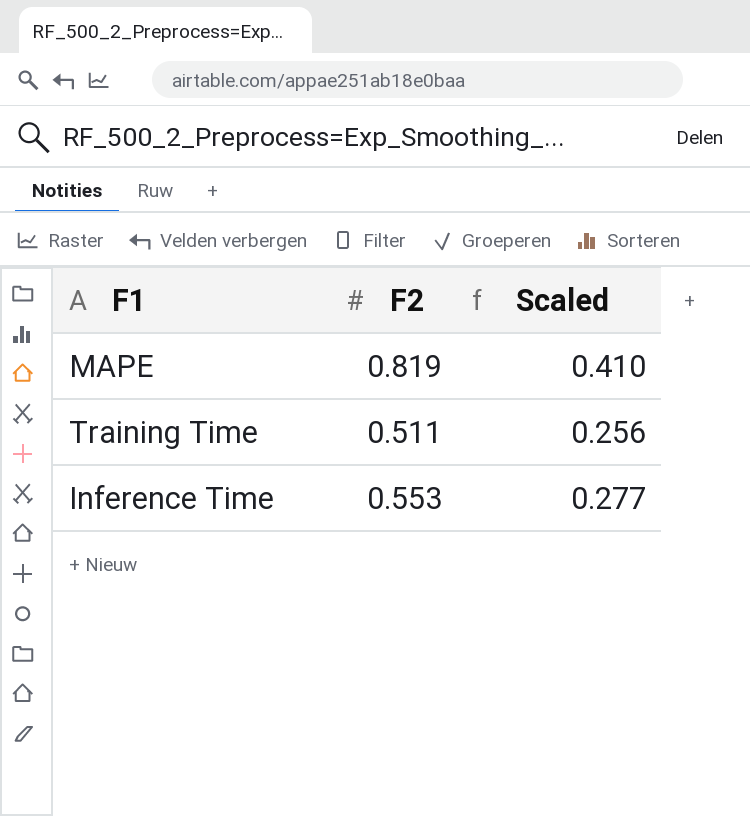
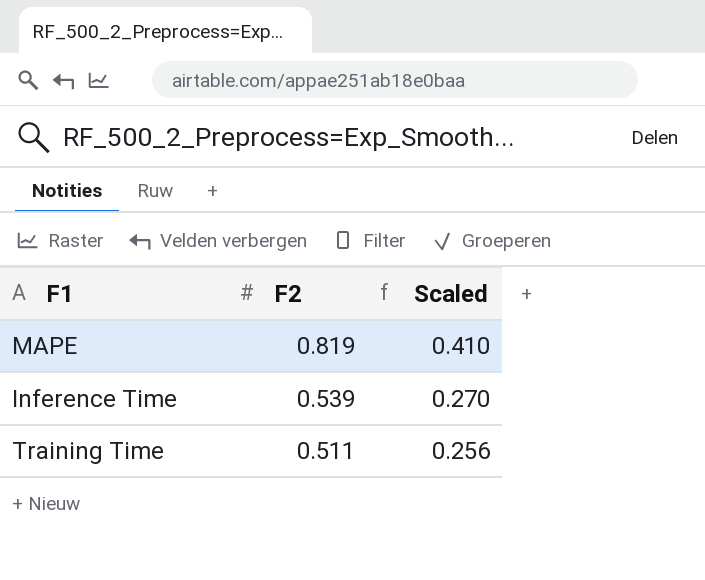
row order: none -> F2 descending
Inference Time | F2: 0.553 -> 0.539
Inference Time | Scaled: 0.277 -> 0.270

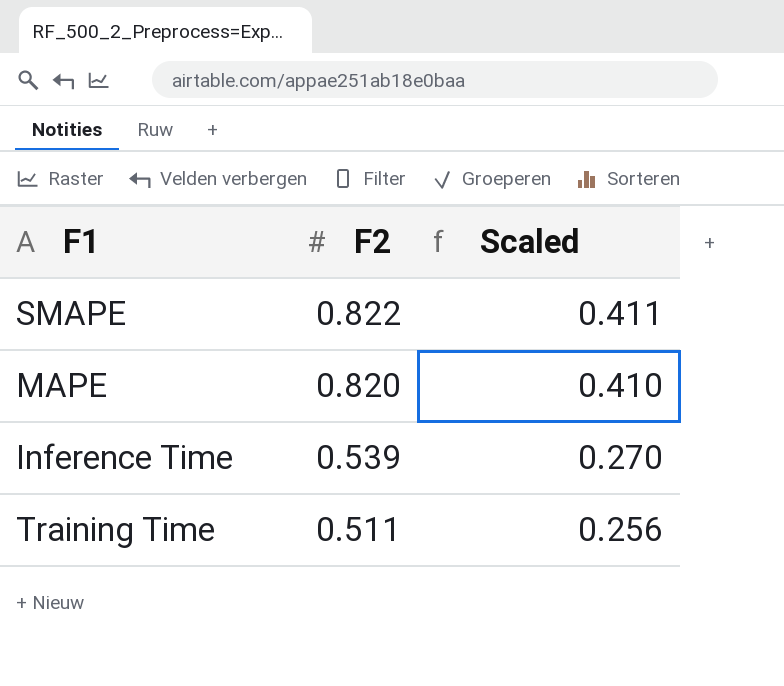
row SMAPE: none -> 0.822 | 0.411
MAPE | F2: 0.819 -> 0.820

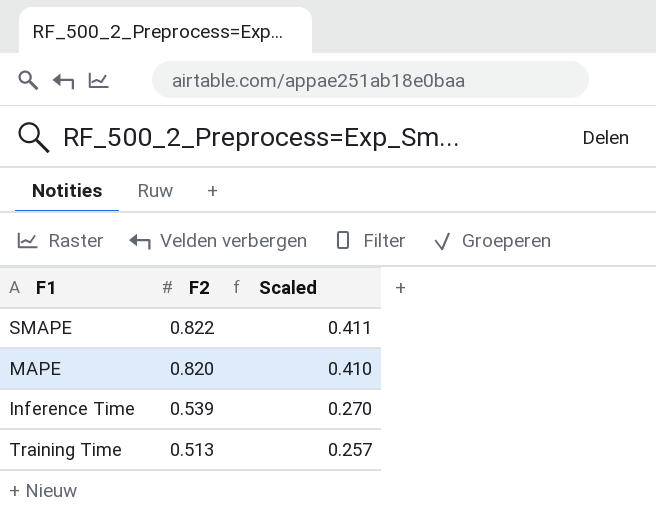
Training Time | F2: 0.511 -> 0.513
Training Time | Scaled: 0.256 -> 0.257

